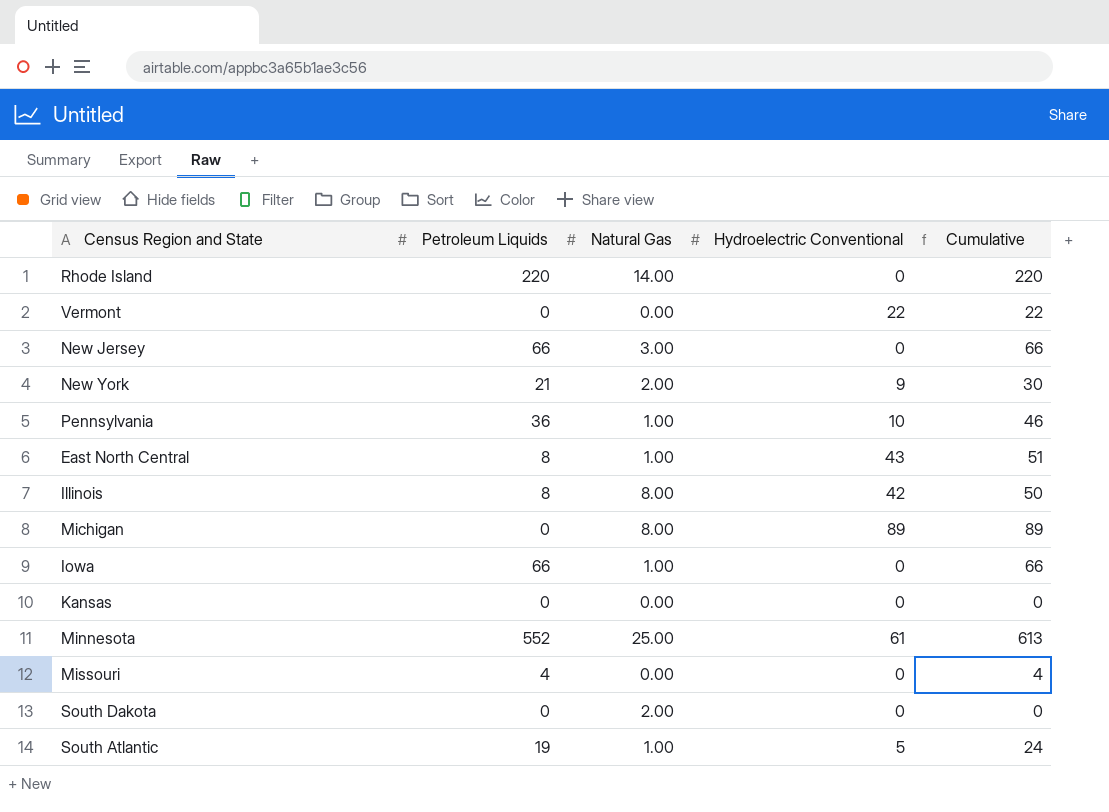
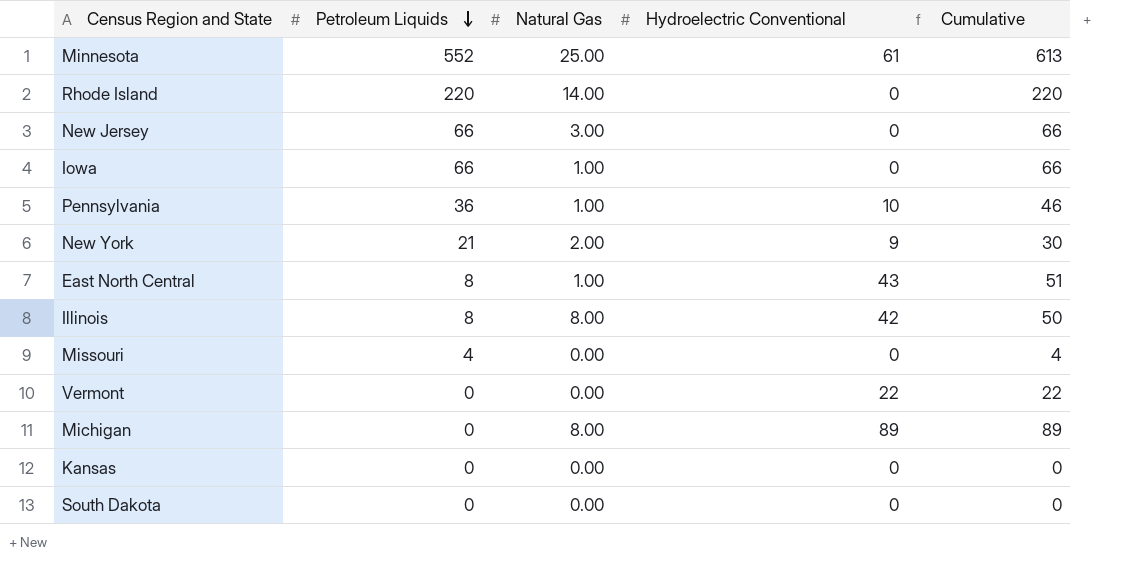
row order: none -> Petroleum Liquids descending
row South Atlantic: 19 | 1.00 | 5 | 24 -> none
South Dakota | Natural Gas: 2.00 -> 0.00

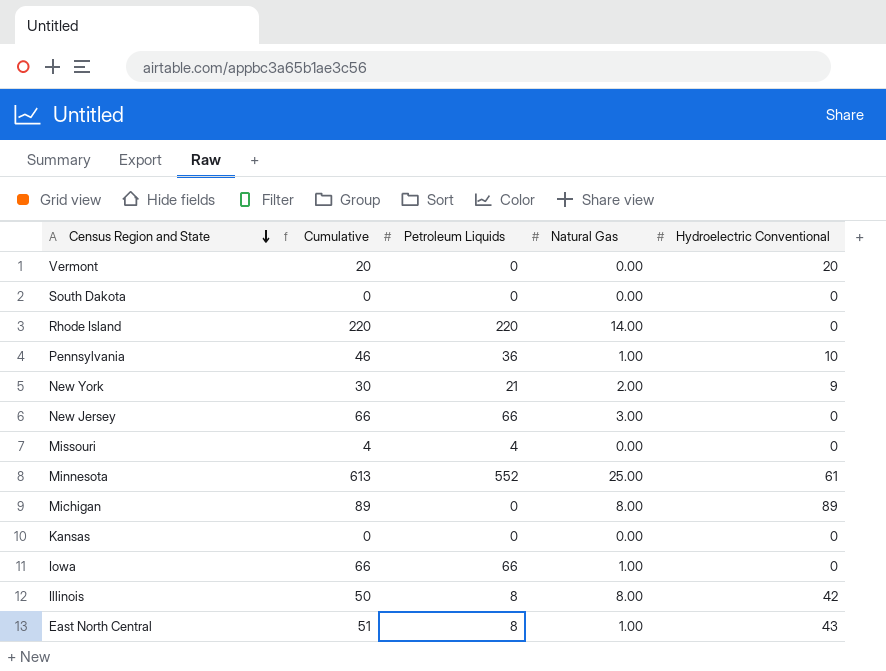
row order: Petroleum Liquids descending -> Census Region and State descending
column Cumulative | position: 5 -> 2
Vermont | Cumulative: 22 -> 20
Vermont | Hydroelectric Conventional: 22 -> 20

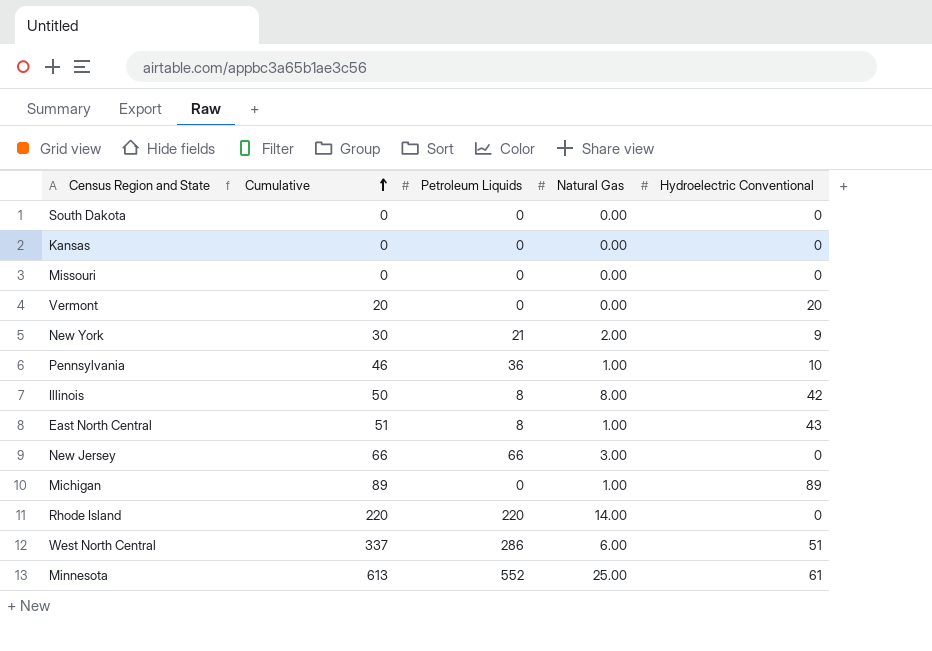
row order: Census Region and State descending -> Cumulative ascending
row Iowa: 66 | 66 | 1.00 | 0 -> none
Missouri | Cumulative: 4 -> 0
Missouri | Petroleum Liquids: 4 -> 0
Michigan | Natural Gas: 8.00 -> 1.00
row West North Central: none -> 337 | 286 | 6.00 | 51

